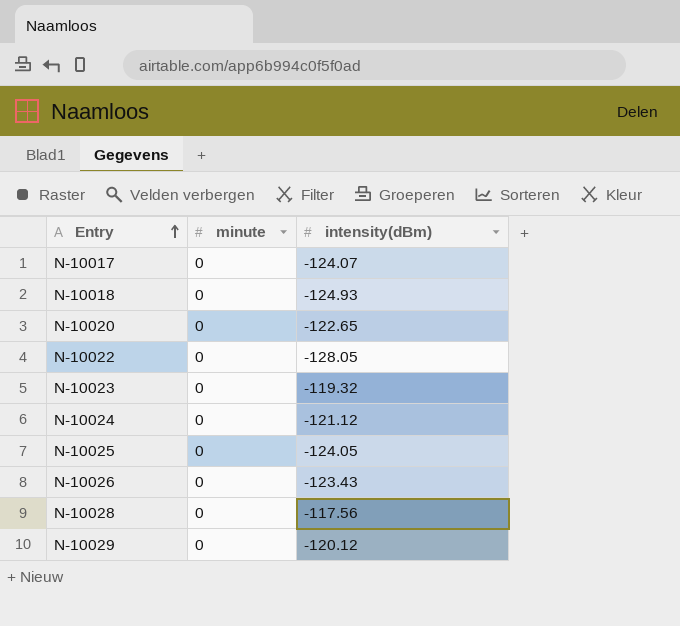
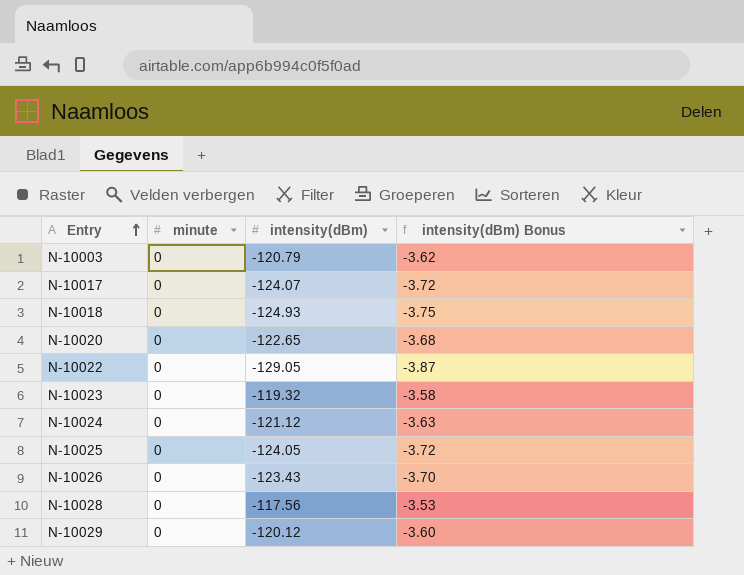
column intensity(dBm) Bonus | formula: none -> [intensity(dBm)] * 0.03
row N-10003: none -> 0 | -120.79 | -3.62
N-10022 | intensity(dBm): -128.05 -> -129.05

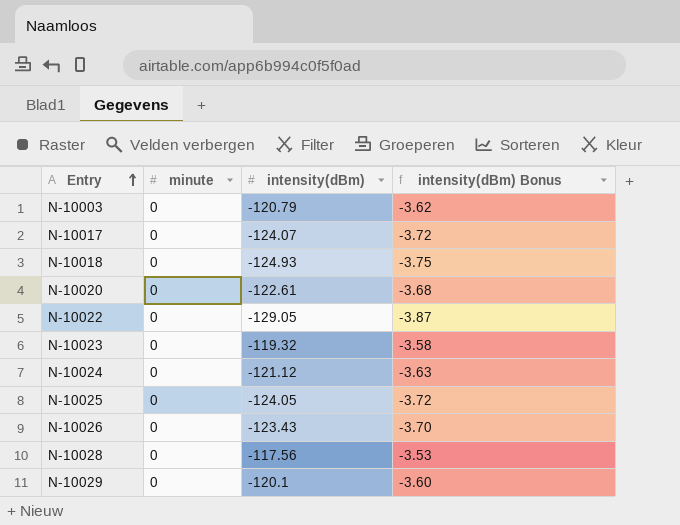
N-10020 | intensity(dBm): -122.65 -> -122.61
N-10029 | intensity(dBm): -120.12 -> -120.1

